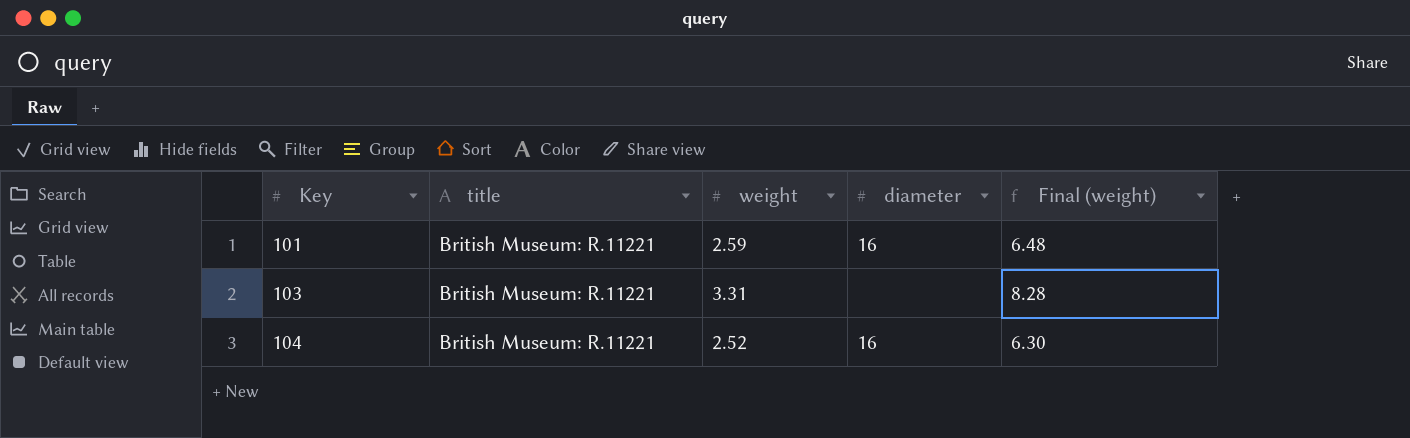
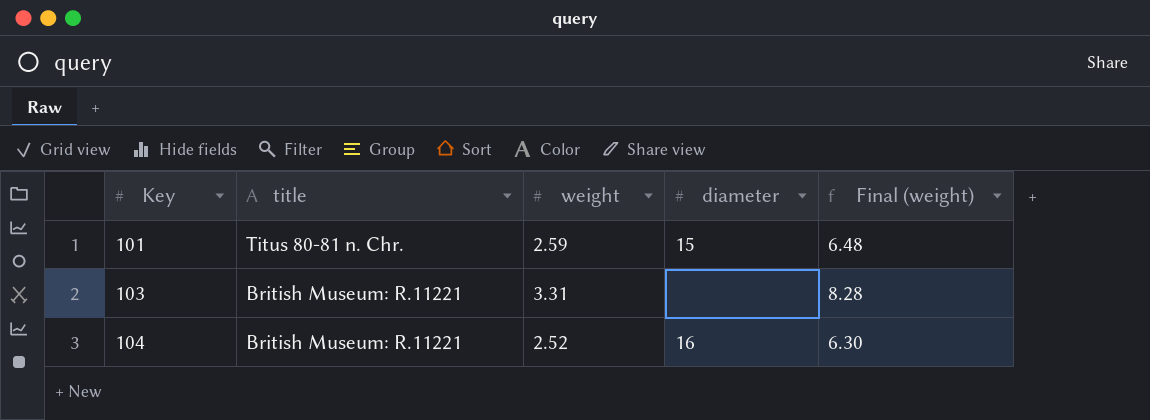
101 | title: British Museum: R.11221 -> Titus 80-81 n. Chr.
101 | diameter: 16 -> 15

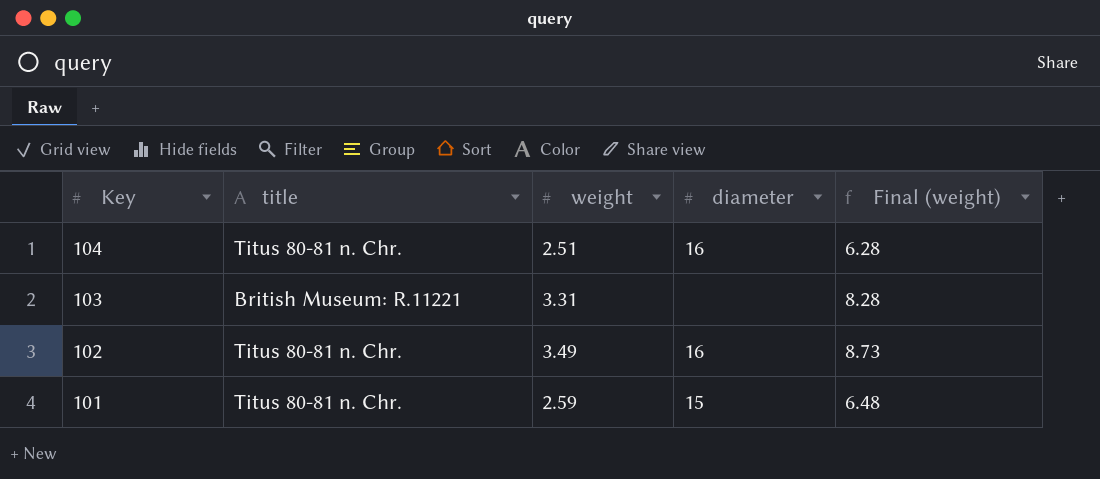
row order: Key ascending -> Key descending
104 | title: British Museum: R.11221 -> Titus 80-81 n. Chr.
104 | weight: 2.52 -> 2.51
104 | Final (weight): 6.30 -> 6.28
row 102: none -> Titus 80-81 n. Chr. | 3.49 | 16 | 8.73

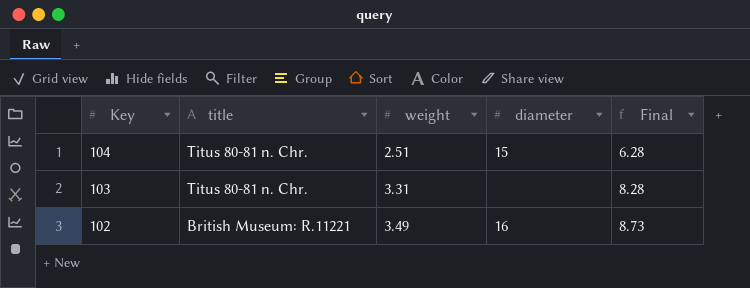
column name: Final (weight) -> Final
row 101: Titus 80-81 n. Chr. | 2.59 | 15 | 6.48 -> none
104 | diameter: 16 -> 15
103 | title: British Museum: R.11221 -> Titus 80-81 n. Chr.
102 | title: Titus 80-81 n. Chr. -> British Museum: R.11221

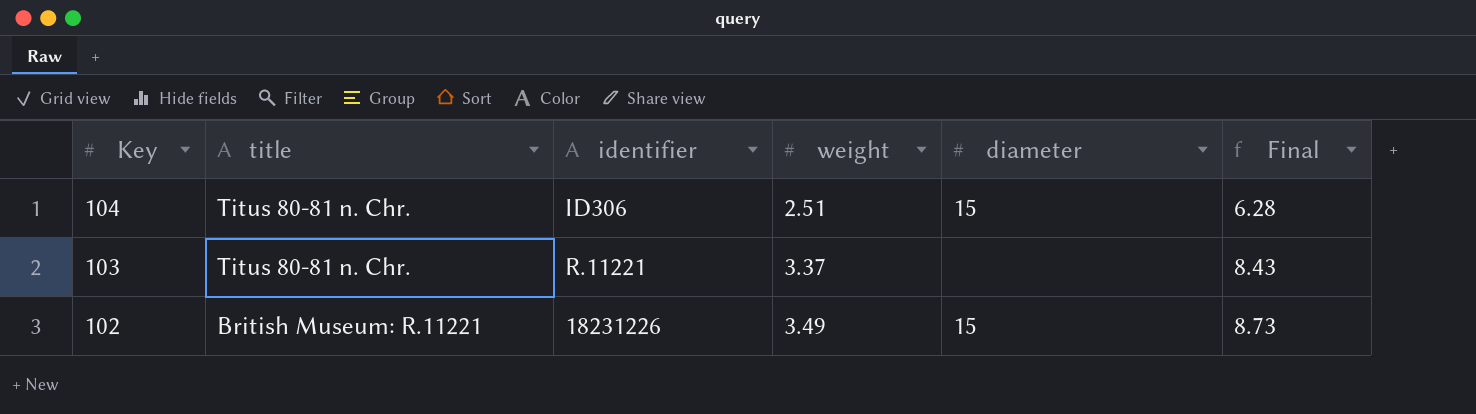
column identifier | position: none -> 3
103 | weight: 3.31 -> 3.37
103 | Final: 8.28 -> 8.43
102 | diameter: 16 -> 15

